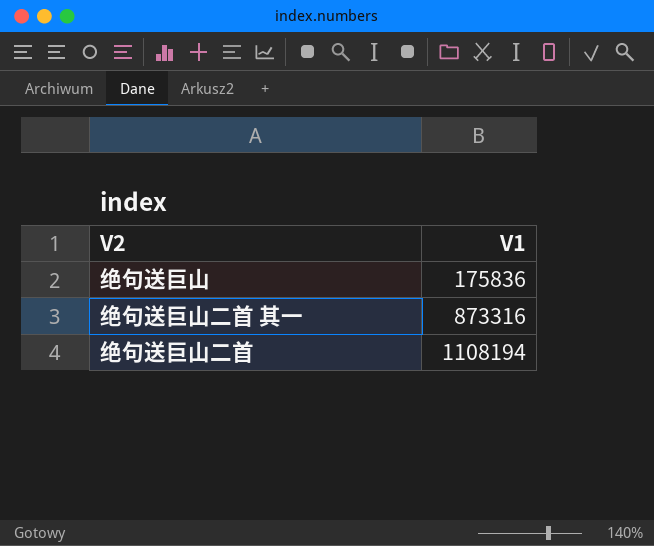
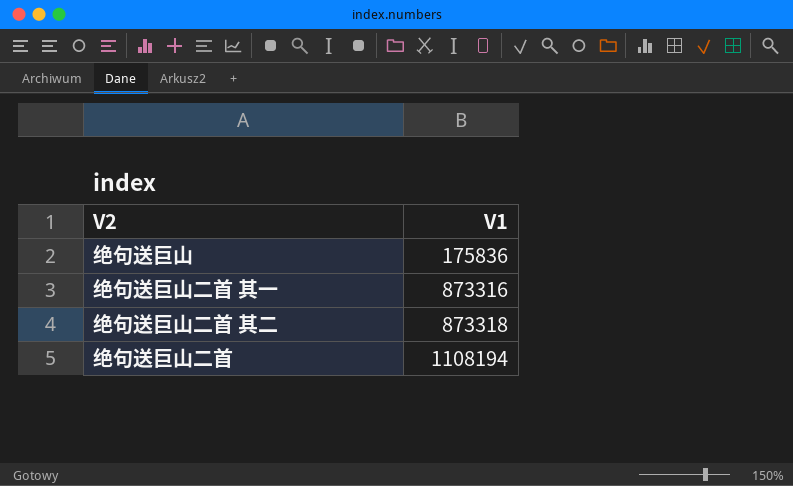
row 绝句送巨山二首 其二: none -> 873318

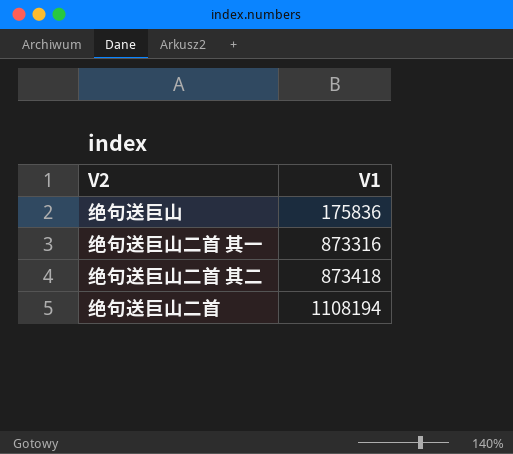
绝句送巨山二首 其二 | V1: 873318 -> 873418

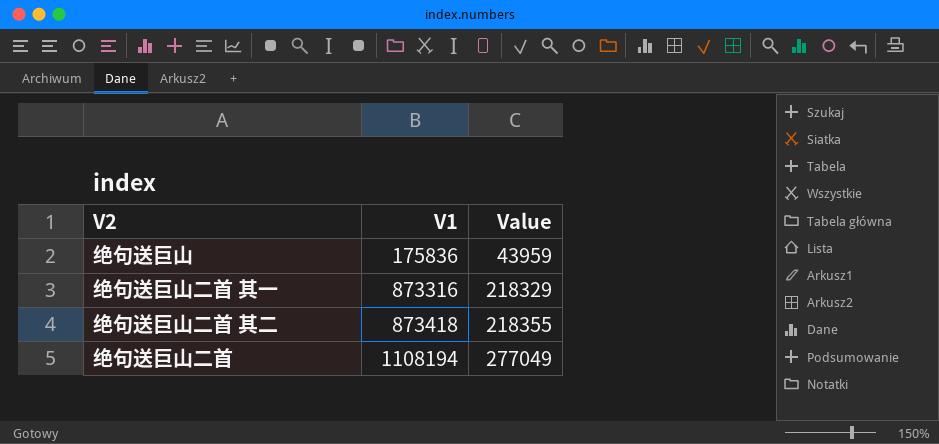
column Value | formula: none -> [V1] * 0.25

